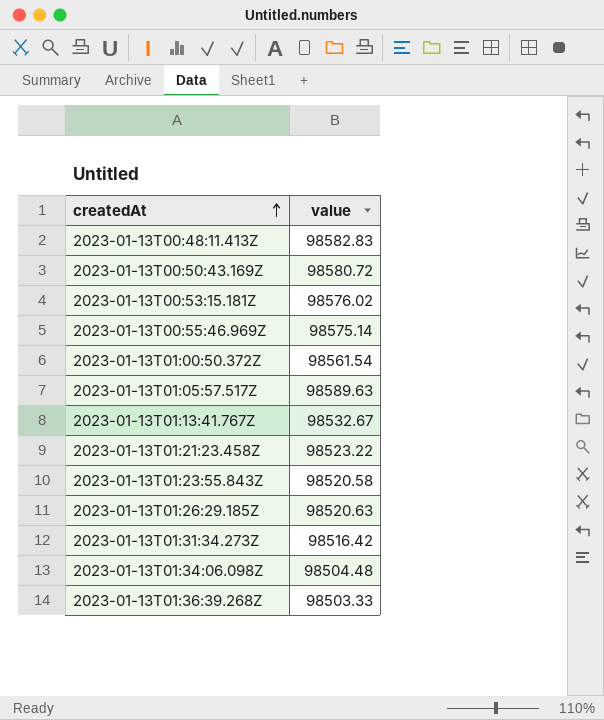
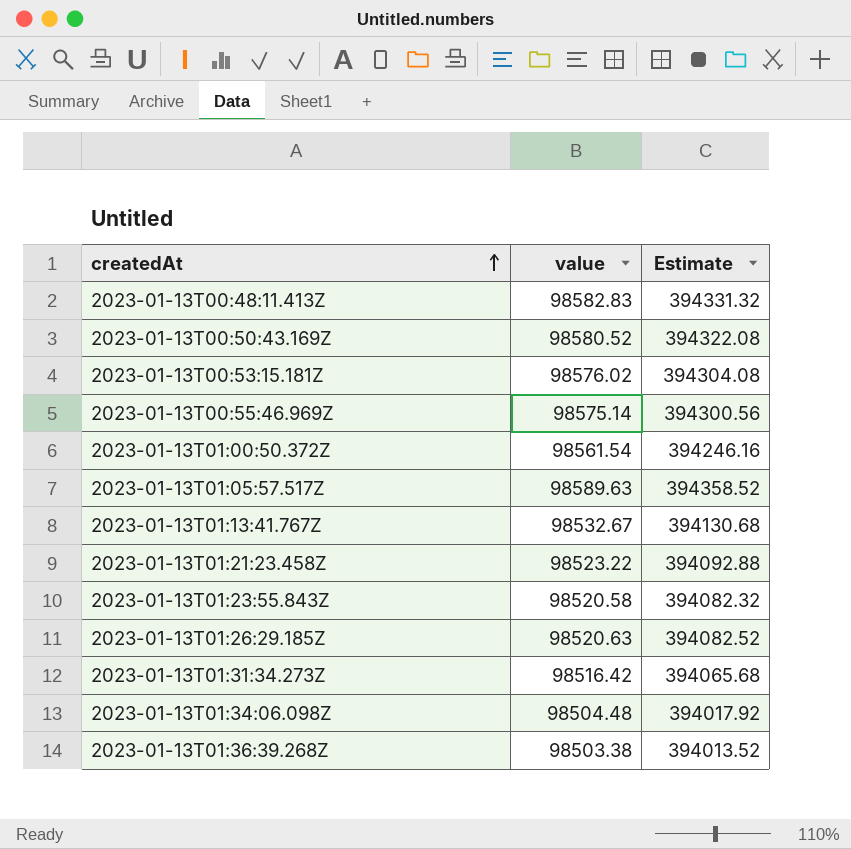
column Estimate | formula: none -> [value] * 4
2023-01-13T00:50:43.169Z | value: 98580.72 -> 98580.52
2023-01-13T01:36:39.268Z | value: 98503.33 -> 98503.38

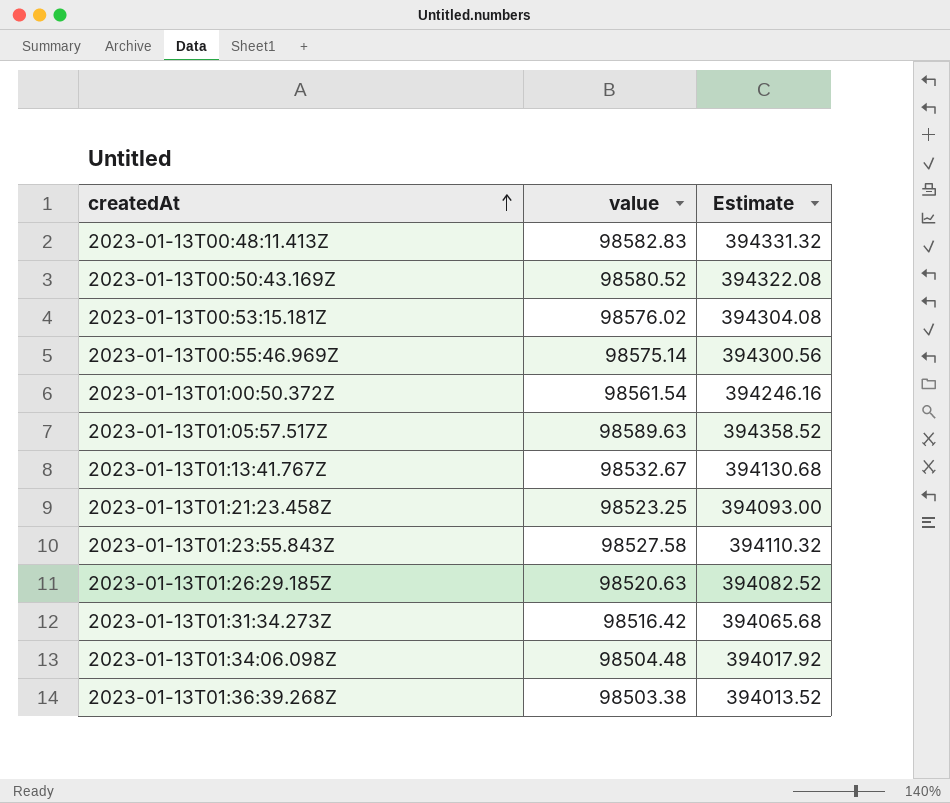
2023-01-13T01:21:23.458Z | value: 98523.22 -> 98523.25
2023-01-13T01:21:23.458Z | Estimate: 394092.88 -> 394093.00
2023-01-13T01:23:55.843Z | value: 98520.58 -> 98527.58
2023-01-13T01:23:55.843Z | Estimate: 394082.32 -> 394110.32

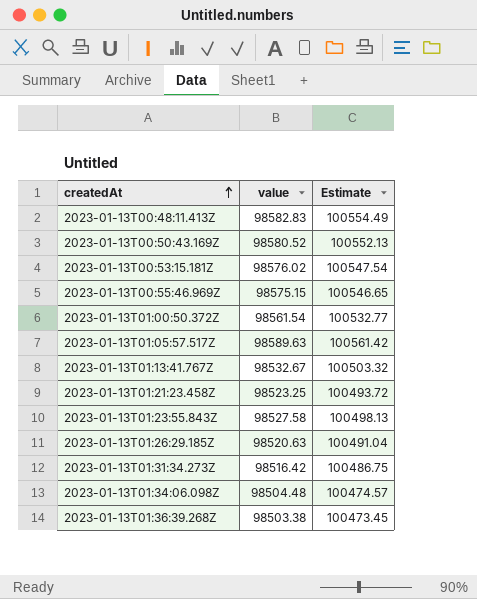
column Estimate | formula: [value] * 4 -> [value] * 1.02
2023-01-13T00:55:46.969Z | value: 98575.14 -> 98575.15

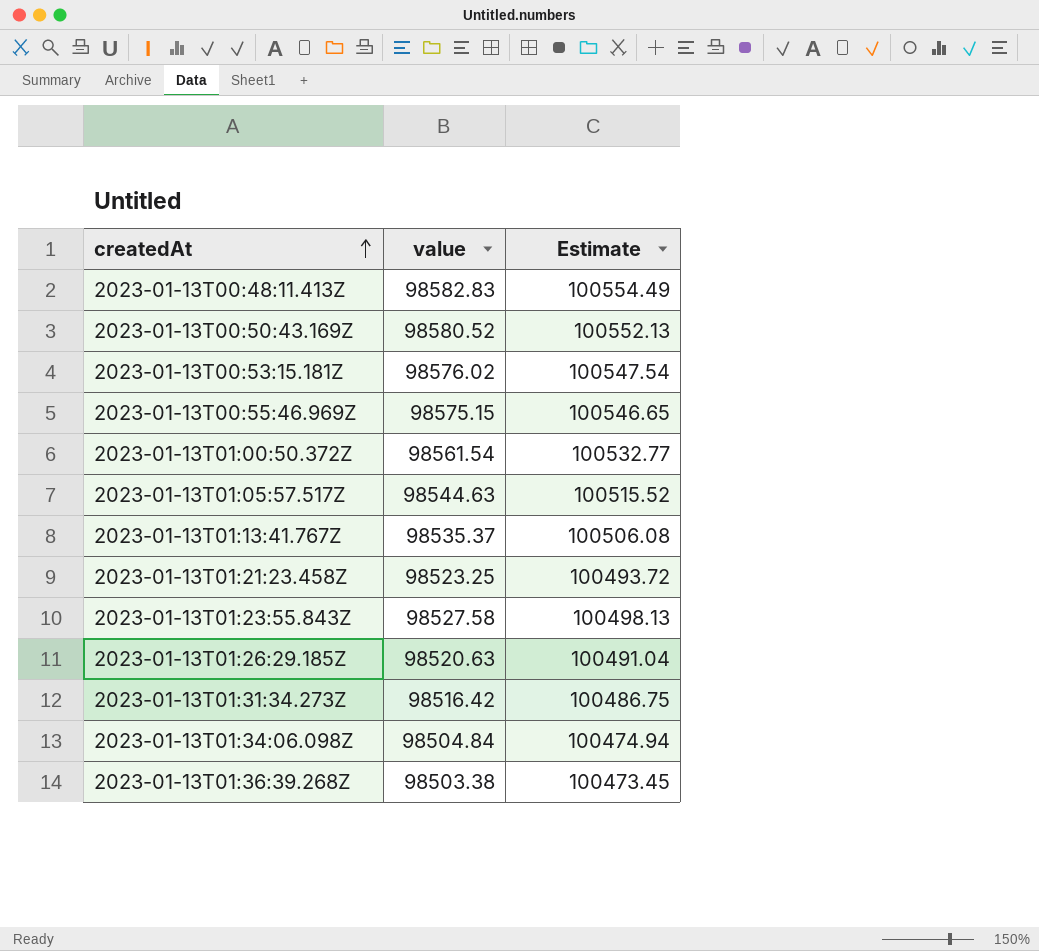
2023-01-13T01:05:57.517Z | value: 98589.63 -> 98544.63
2023-01-13T01:05:57.517Z | Estimate: 100561.42 -> 100515.52
2023-01-13T01:13:41.767Z | value: 98532.67 -> 98535.37
2023-01-13T01:13:41.767Z | Estimate: 100503.32 -> 100506.08
2023-01-13T01:34:06.098Z | value: 98504.48 -> 98504.84
2023-01-13T01:34:06.098Z | Estimate: 100474.57 -> 100474.94

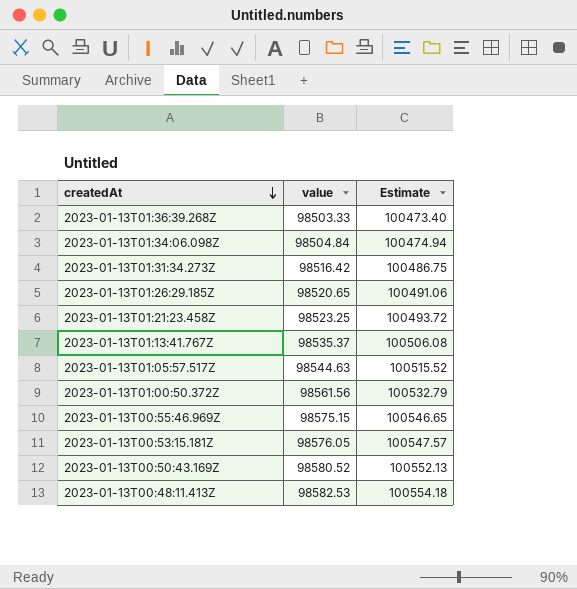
row order: createdAt ascending -> createdAt descending
row 2023-01-13T01:23:55.843Z: 98527.58 | 100498.13 -> none
2023-01-13T01:36:39.268Z | value: 98503.38 -> 98503.33
2023-01-13T01:36:39.268Z | Estimate: 100473.45 -> 100473.40
2023-01-13T01:26:29.185Z | value: 98520.63 -> 98520.65
2023-01-13T01:26:29.185Z | Estimate: 100491.04 -> 100491.06
2023-01-13T01:00:50.372Z | value: 98561.54 -> 98561.56
2023-01-13T01:00:50.372Z | Estimate: 100532.77 -> 100532.79
2023-01-13T00:53:15.181Z | value: 98576.02 -> 98576.05
2023-01-13T00:53:15.181Z | Estimate: 100547.54 -> 100547.57
2023-01-13T00:48:11.413Z | value: 98582.83 -> 98582.53
2023-01-13T00:48:11.413Z | Estimate: 100554.49 -> 100554.18

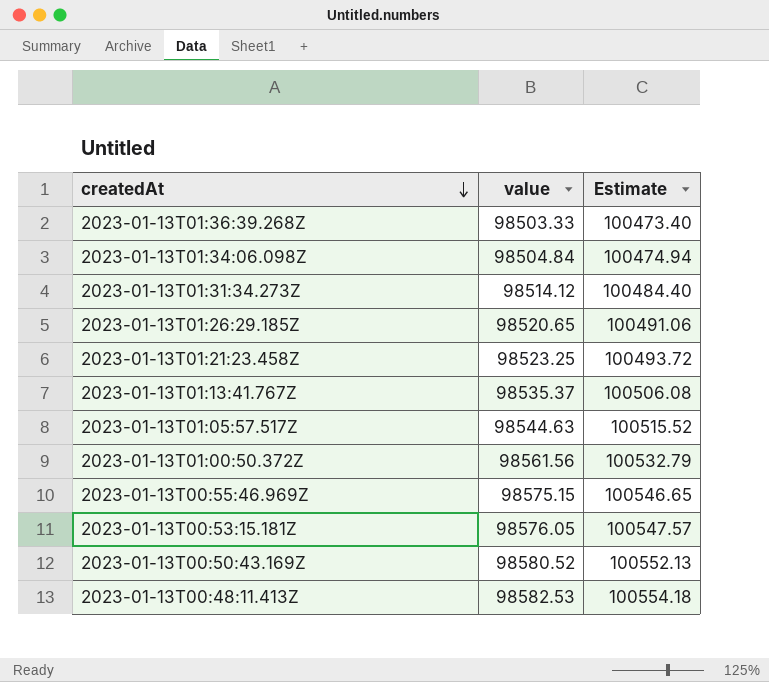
2023-01-13T01:31:34.273Z | value: 98516.42 -> 98514.12
2023-01-13T01:31:34.273Z | Estimate: 100486.75 -> 100484.40

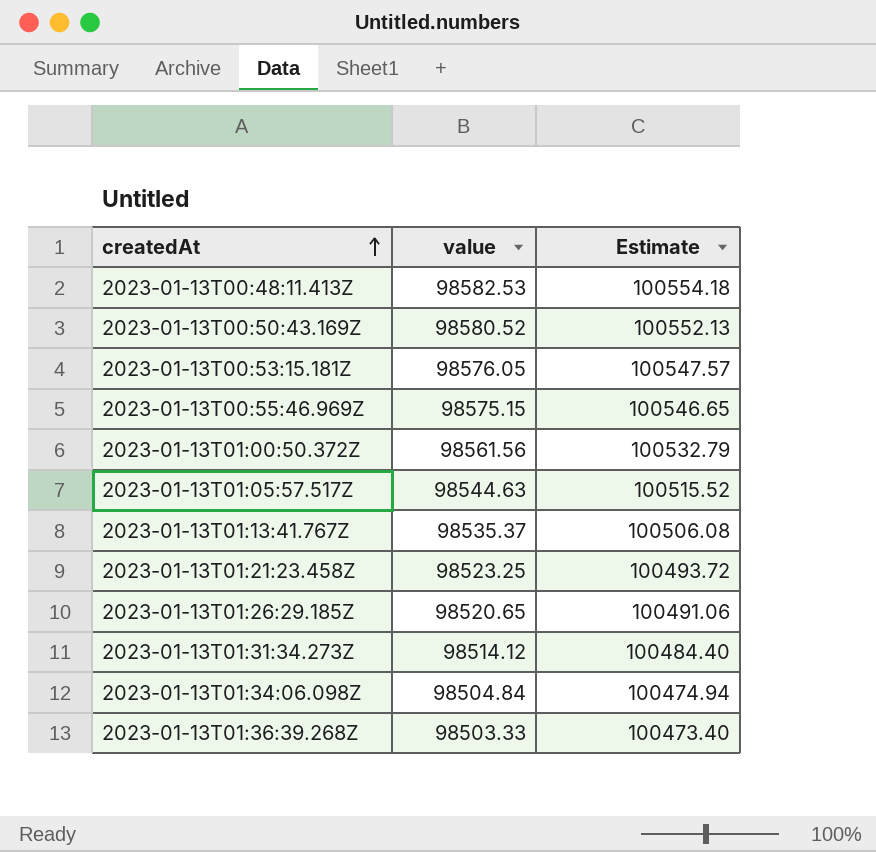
row order: createdAt descending -> createdAt ascending

